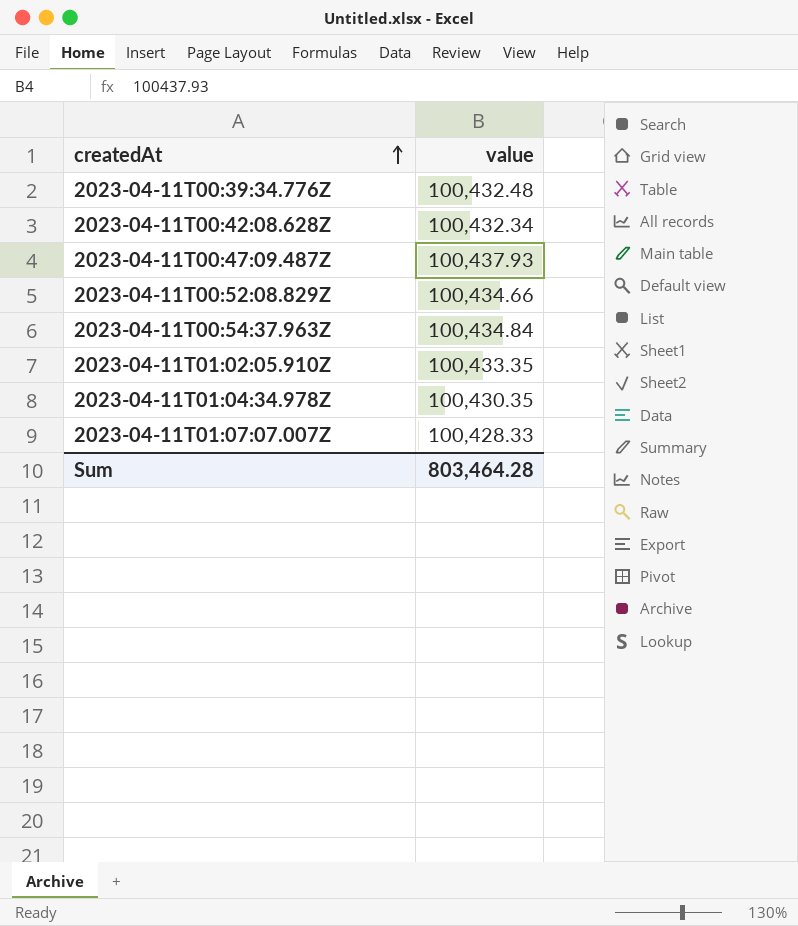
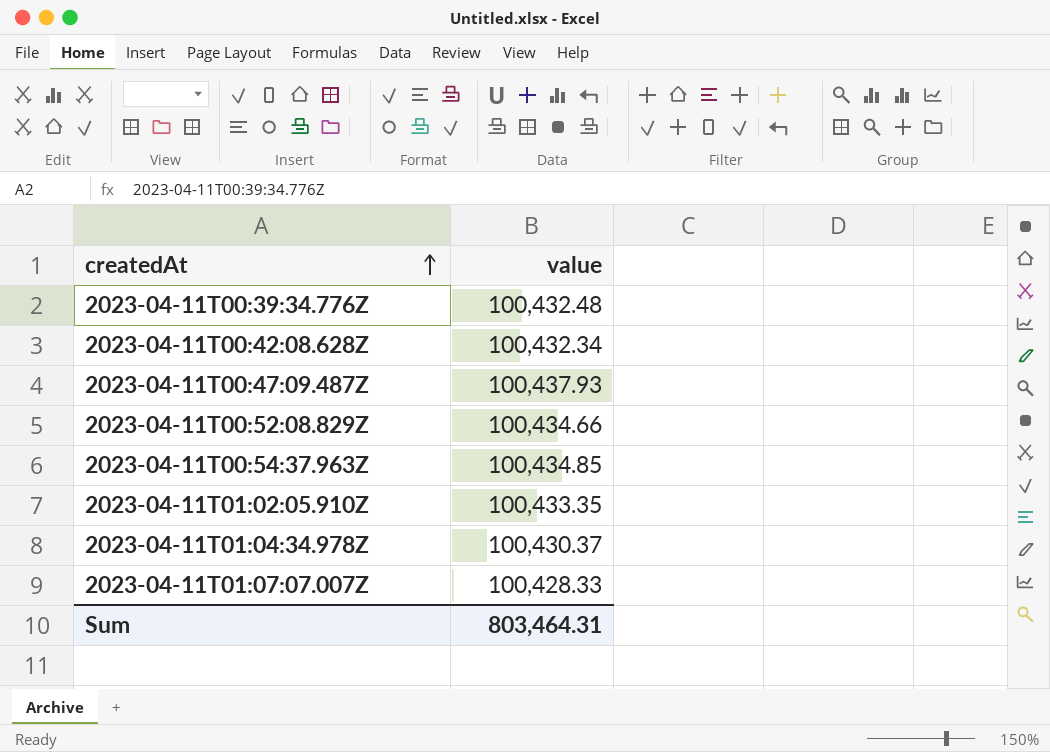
2023-04-11T00:54:37.963Z | value: 100,434.84 -> 100,434.85
2023-04-11T01:04:34.978Z | value: 100,430.35 -> 100,430.37
Sum | value: 803,464.28 -> 803,464.31

